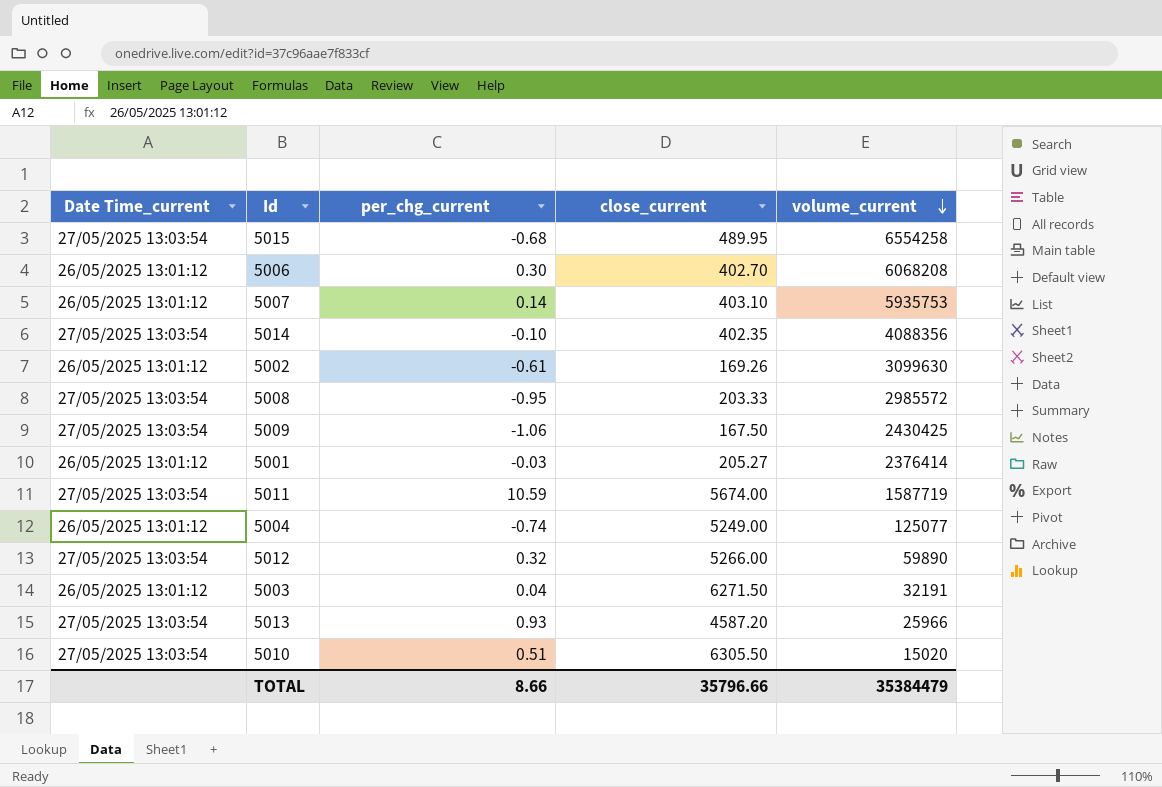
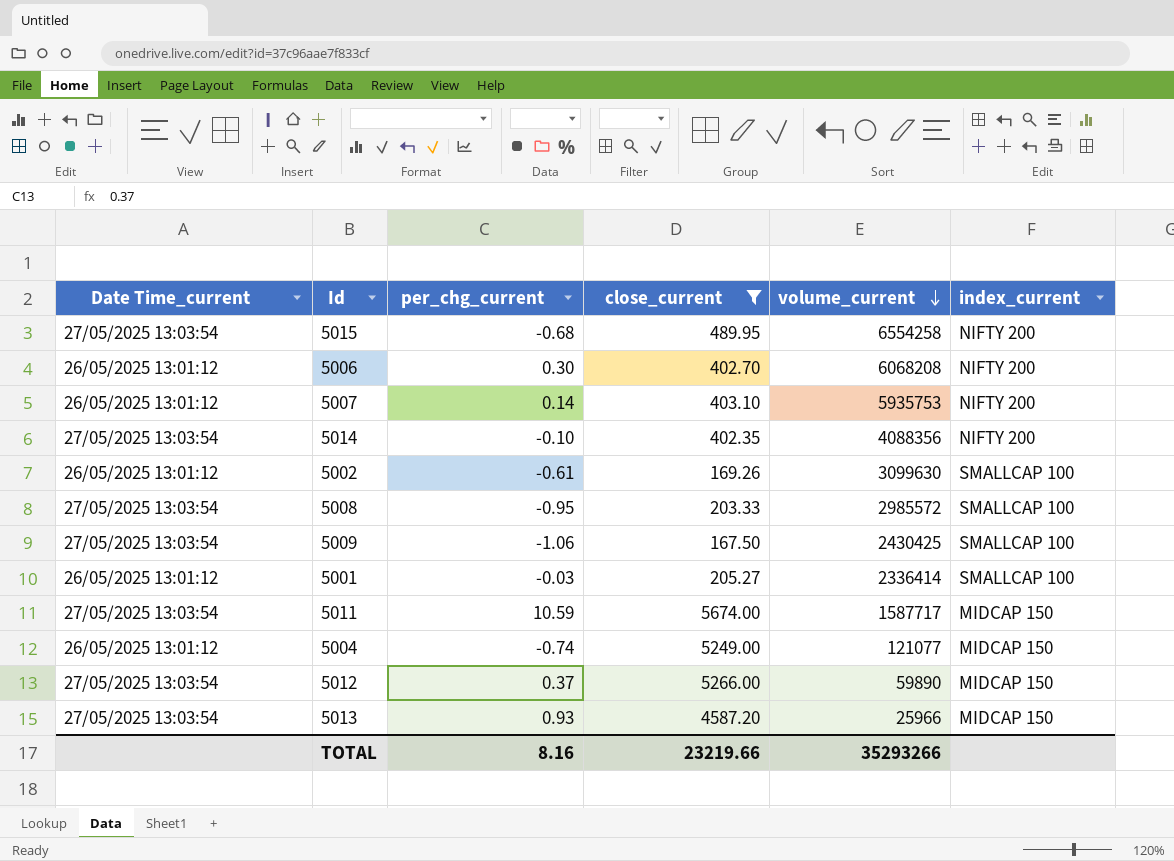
filter: none -> close_current <= 5674.00
column index_current | position: none -> 6
5001 | volume_current: 2376414 -> 2336414
5011 | volume_current: 1587719 -> 1587717
5004 | volume_current: 125077 -> 121077
5012 | per_chg_current: 0.32 -> 0.37
TOTAL | per_chg_current: 8.66 -> 8.16
TOTAL | close_current: 35796.66 -> 23219.66
TOTAL | volume_current: 35384479 -> 35293266

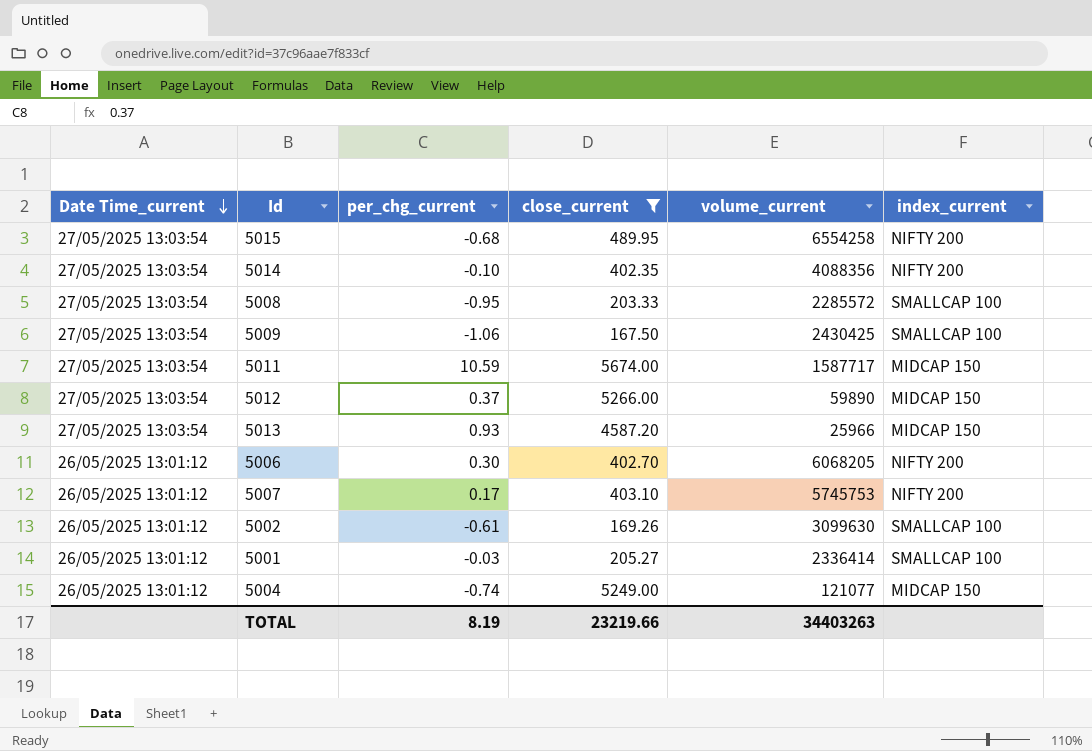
row order: volume_current descending -> Date Time_current descending
5008 | volume_current: 2985572 -> 2285572
5006 | volume_current: 6068208 -> 6068205
5007 | per_chg_current: 0.14 -> 0.17
5007 | volume_current: 5935753 -> 5745753
TOTAL | per_chg_current: 8.16 -> 8.19
TOTAL | volume_current: 35293266 -> 34403263

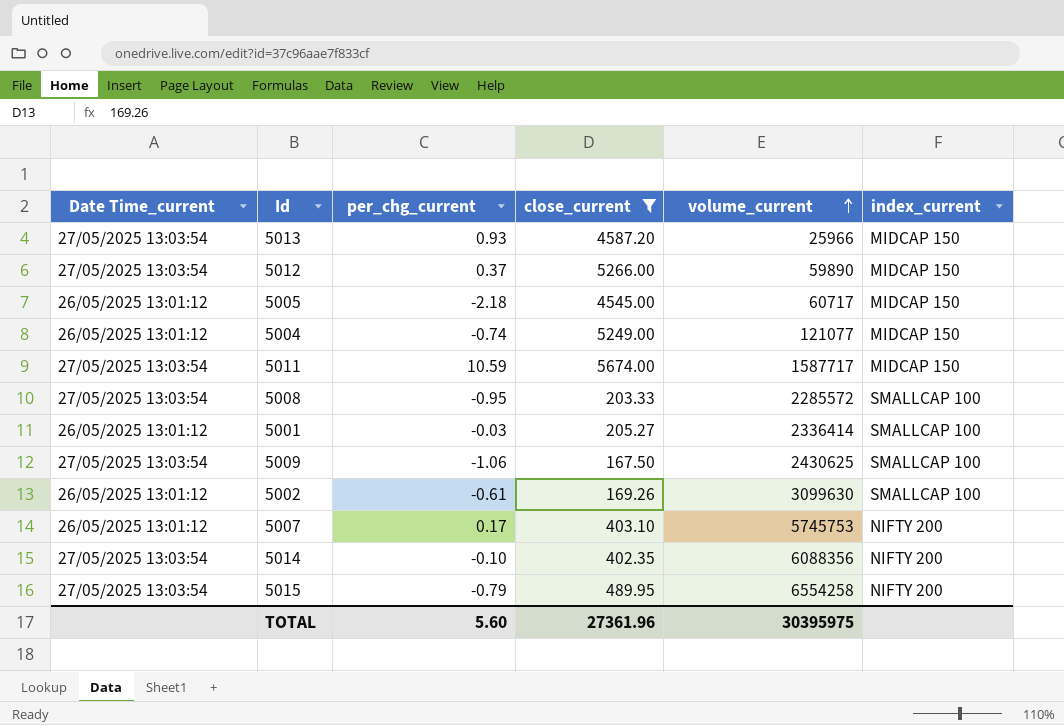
row order: Date Time_current descending -> volume_current ascending
row 5006: 26/05/2025 13:01:12 | 0.30 | 402.70 | 6068205 | NIFTY 200 -> none
row 5005: none -> 26/05/2025 13:01:12 | -2.18 | 4545.00 | 60717 | MIDCAP 150
5009 | volume_current: 2430425 -> 2430625
5014 | volume_current: 4088356 -> 6088356
5015 | per_chg_current: -0.68 -> -0.79
TOTAL | per_chg_current: 8.19 -> 5.60
TOTAL | close_current: 23219.66 -> 27361.96
TOTAL | volume_current: 34403263 -> 30395975

